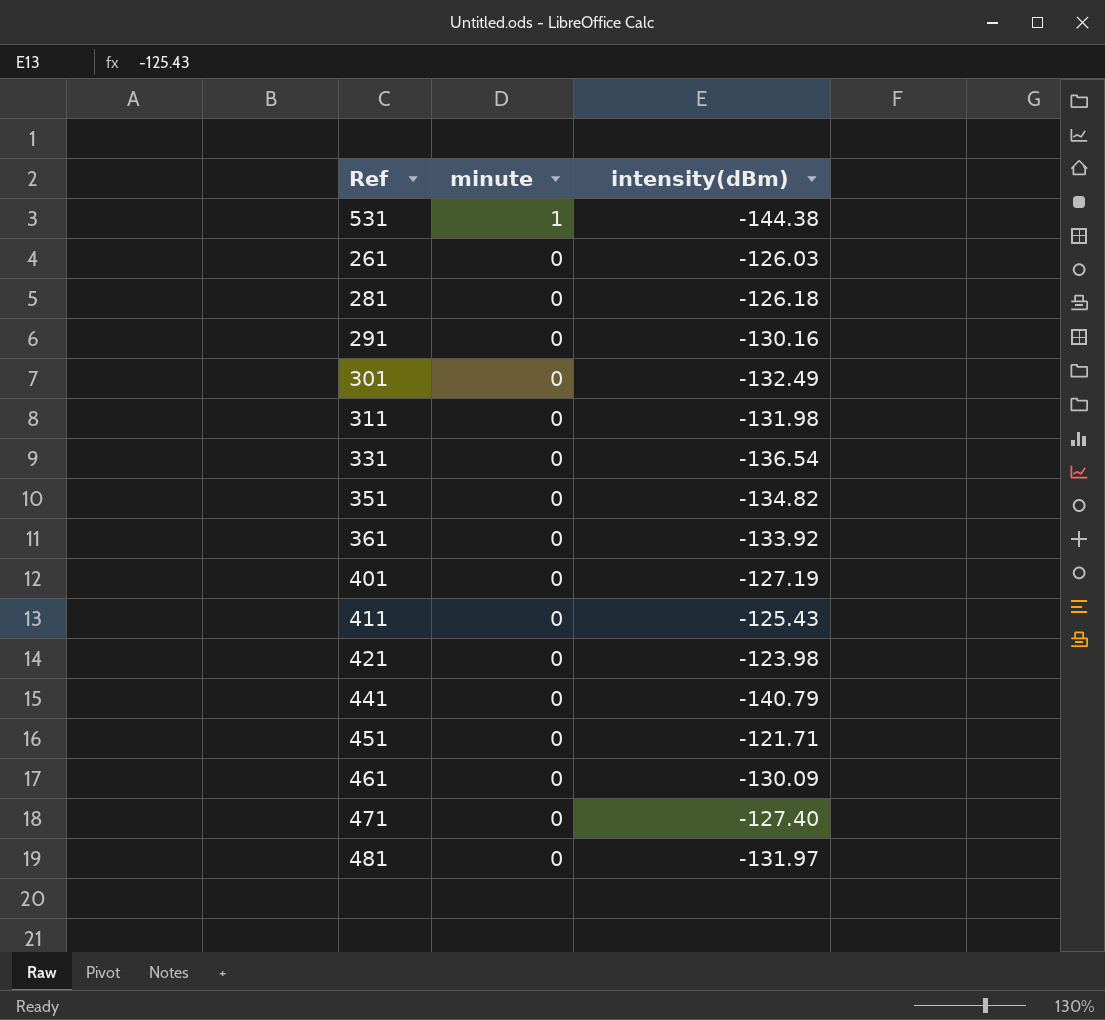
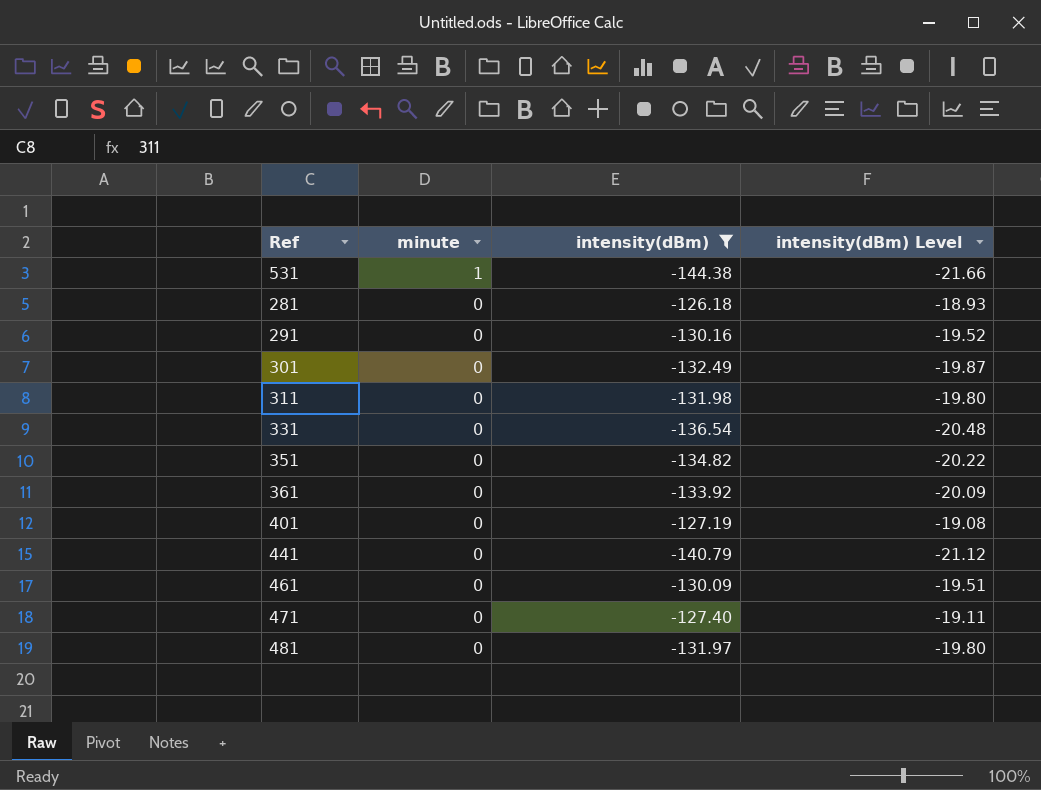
filter: none -> intensity(dBm) <= -126.18
column intensity(dBm) Level | formula: none -> [intensity(dBm)] * 0.15

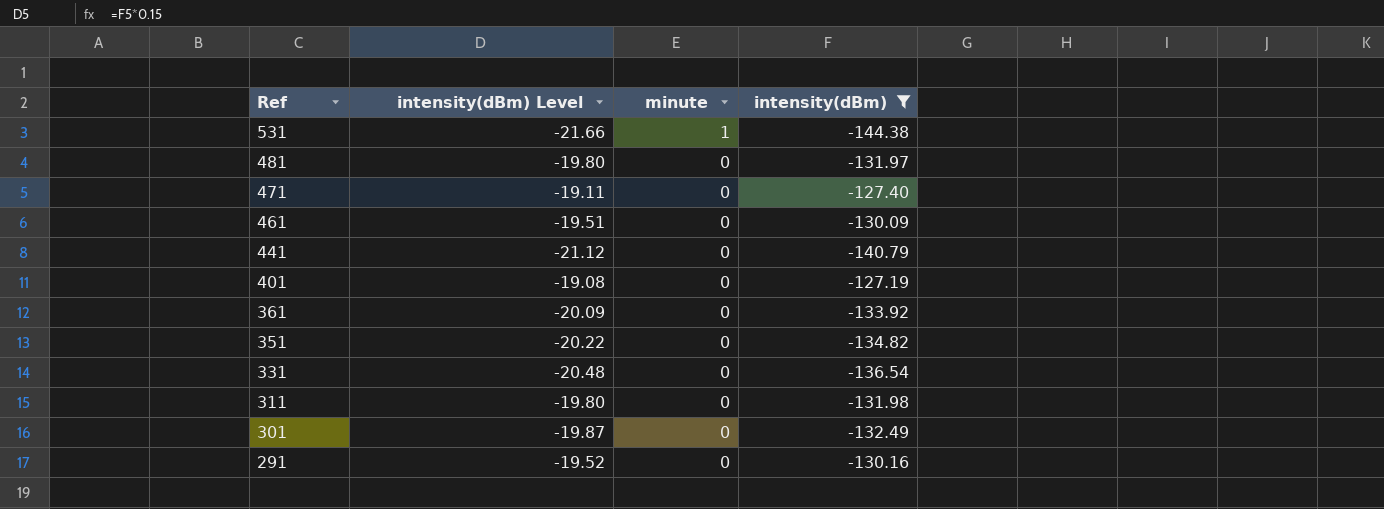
row order: minute descending -> Ref descending
column intensity(dBm) Level | position: 4 -> 2
row 281: 0 | -126.18 | -18.93 -> none

